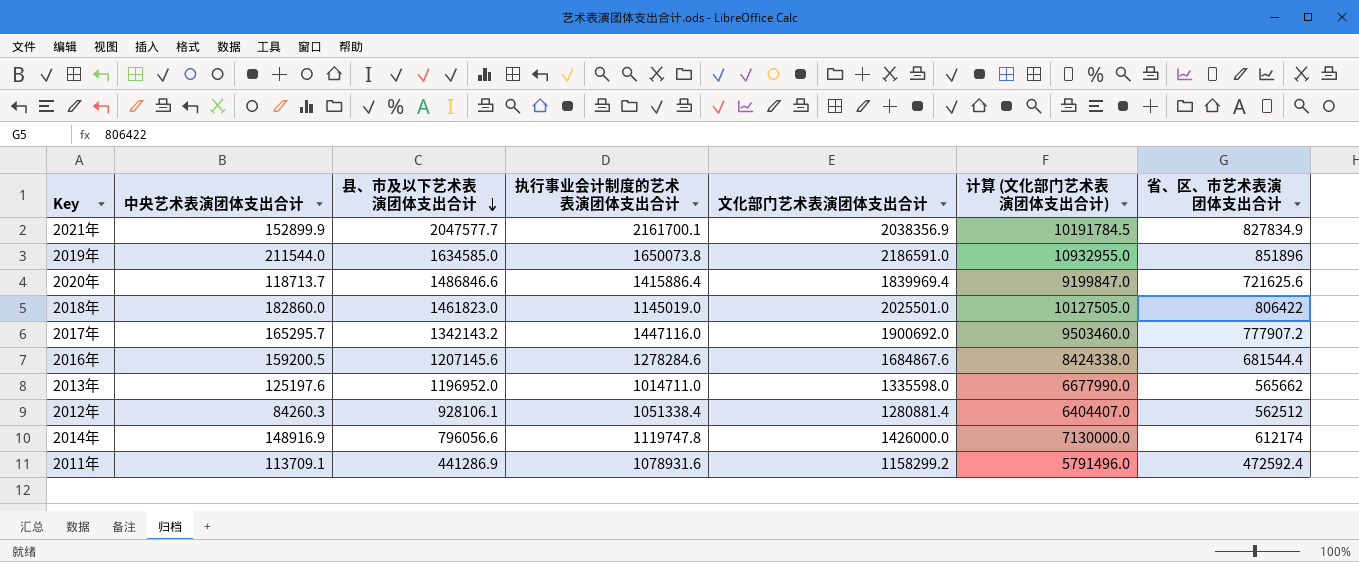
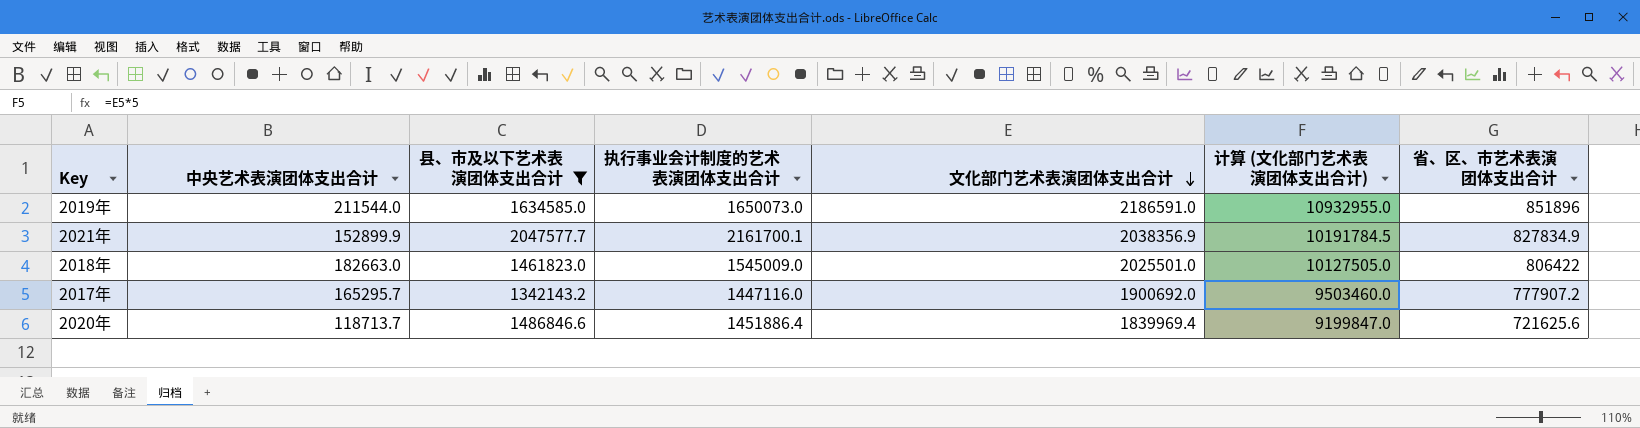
filter: none -> 县、市及以下艺术表演团体支出合计 >= 1342143.2
row order: 县、市及以下艺术表演团体支出合计 descending -> 文化部门艺术表演团体支出合计 descending
2019年 | 执行事业会计制度的艺术表演团体支出合计: 1650073.8 -> 1650073.0
2018年 | 中央艺术表演团体支出合计: 182860.0 -> 182663.0
2018年 | 执行事业会计制度的艺术表演团体支出合计: 1145019.0 -> 1545009.0
2020年 | 执行事业会计制度的艺术表演团体支出合计: 1415886.4 -> 1451886.4

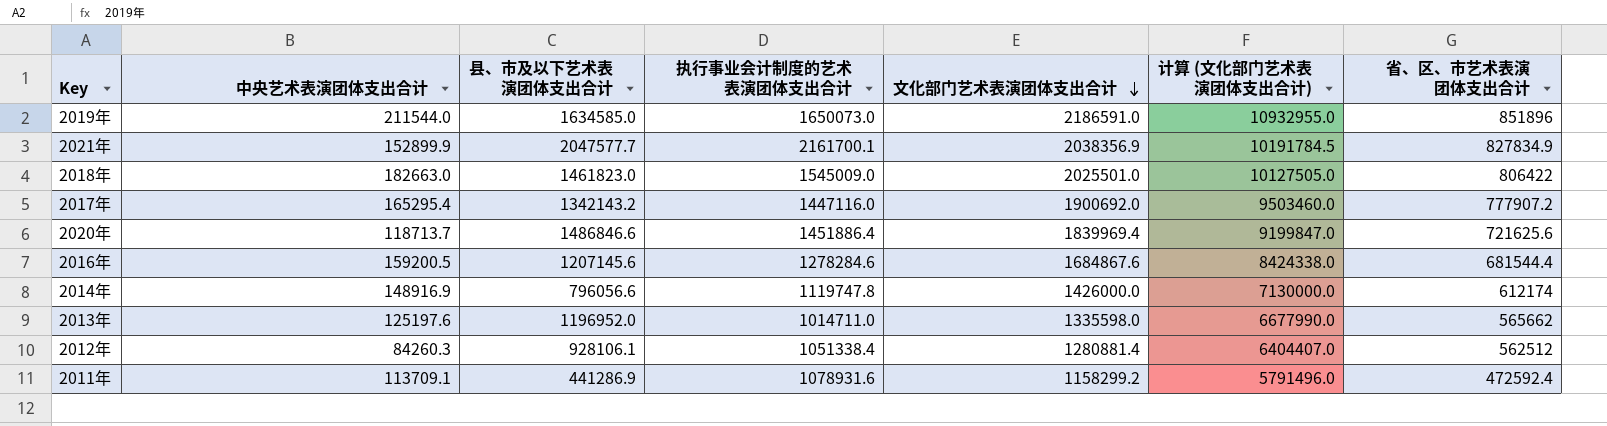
filter: 县、市及以下艺术表演团体支出合计 >= 1342143.2 -> none
2017年 | 中央艺术表演团体支出合计: 165295.7 -> 165295.4

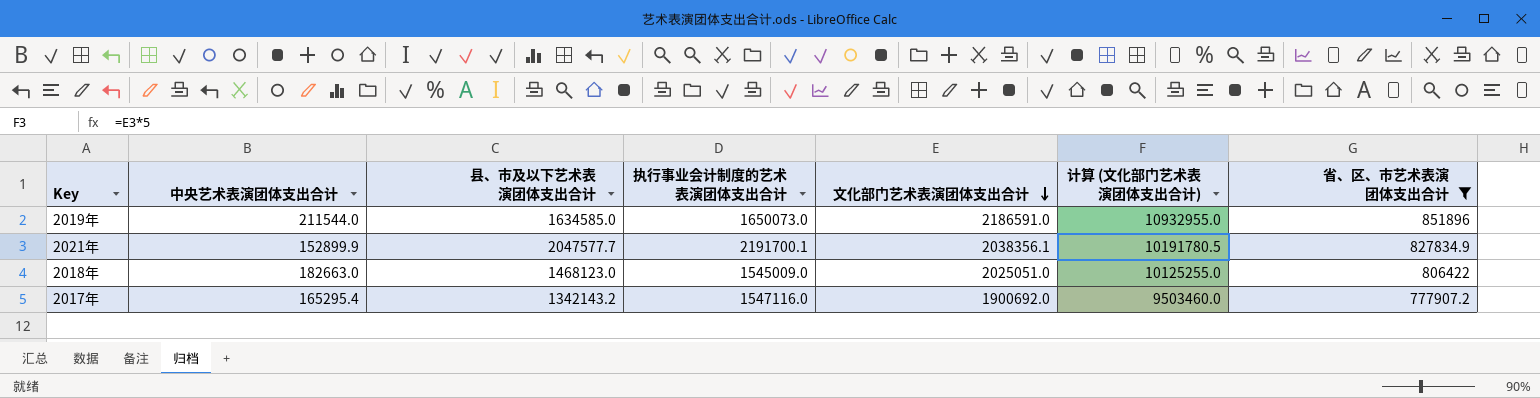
filter: none -> 省、区、市艺术表演团体支出合计 >= 777907.2
2021年 | 执行事业会计制度的艺术表演团体支出合计: 2161700.1 -> 2191700.1
2021年 | 文化部门艺术表演团体支出合计: 2038356.9 -> 2038356.1
2021年 | 计算 (文化部门艺术表演团体支出合计): 10191784.5 -> 10191780.5
2018年 | 县、市及以下艺术表演团体支出合计: 1461823.0 -> 1468123.0
2018年 | 文化部门艺术表演团体支出合计: 2025501.0 -> 2025051.0
2018年 | 计算 (文化部门艺术表演团体支出合计): 10127505.0 -> 10125255.0
2017年 | 执行事业会计制度的艺术表演团体支出合计: 1447116.0 -> 1547116.0

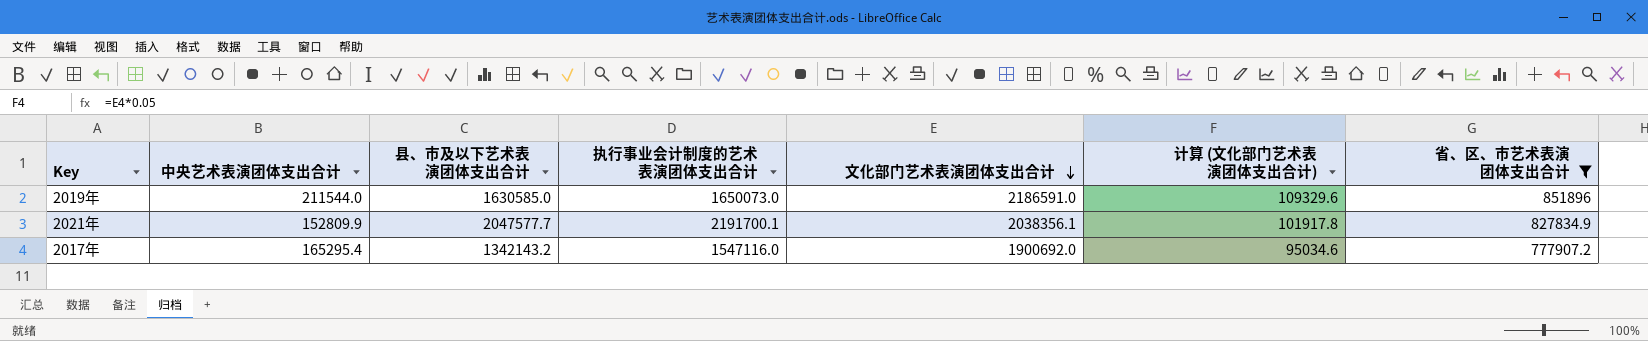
column 计算 (文化部门艺术表演团体支出合计) | formula: [文化部门艺术表演团体支出合计] * 5 -> [文化部门艺术表演团体支出合计] * 0.05
row 2018年: 182663.0 | 1468123.0 | 1545009.0 | 2025051.0 | 10125255.0 | 806422 -> none
2019年 | 县、市及以下艺术表演团体支出合计: 1634585.0 -> 1630585.0
2021年 | 中央艺术表演团体支出合计: 152899.9 -> 152809.9

